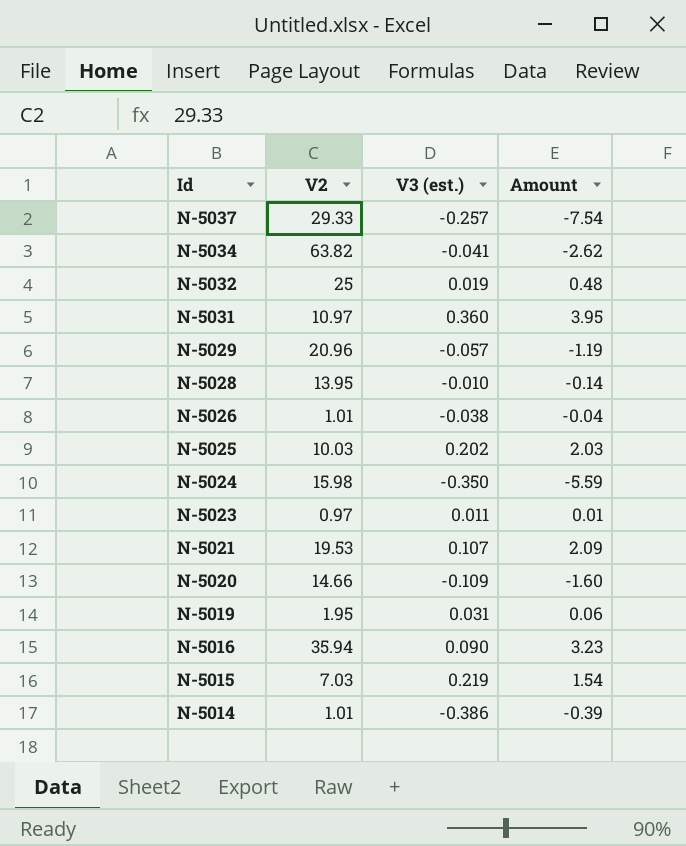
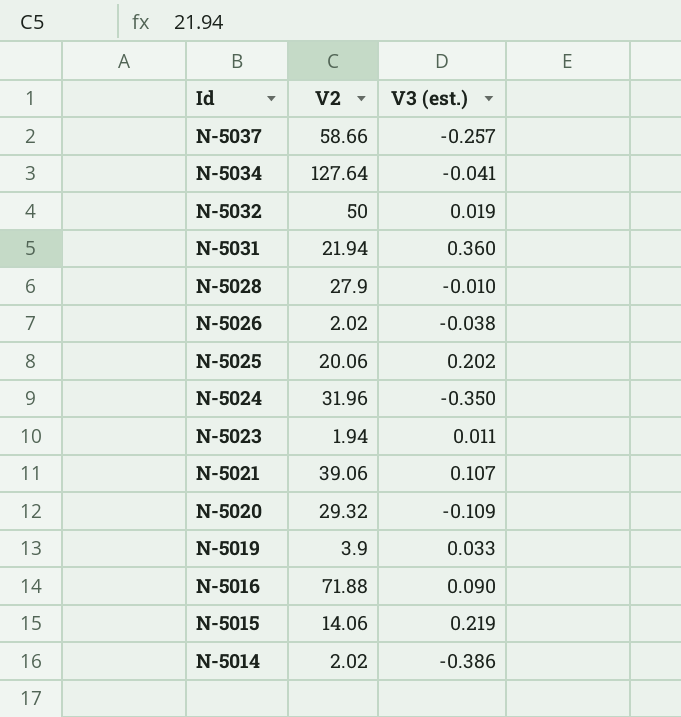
column Amount | formula: [V2] * [V3 (est.)] -> none
row N-5029: 20.96 | -0.057 | -1.19 -> none
N-5037 | V2: 29.33 -> 58.66
N-5034 | V2: 63.82 -> 127.64
N-5032 | V2: 25 -> 50
N-5031 | V2: 10.97 -> 21.94
N-5028 | V2: 13.95 -> 27.9
N-5026 | V2: 1.01 -> 2.02
N-5025 | V2: 10.03 -> 20.06
N-5024 | V2: 15.98 -> 31.96
N-5023 | V2: 0.97 -> 1.94
N-5021 | V2: 19.53 -> 39.06
N-5020 | V2: 14.66 -> 29.32
N-5019 | V2: 1.95 -> 3.9
N-5019 | V3 (est.): 0.031 -> 0.033
N-5016 | V2: 35.94 -> 71.88
N-5015 | V2: 7.03 -> 14.06
N-5014 | V2: 1.01 -> 2.02

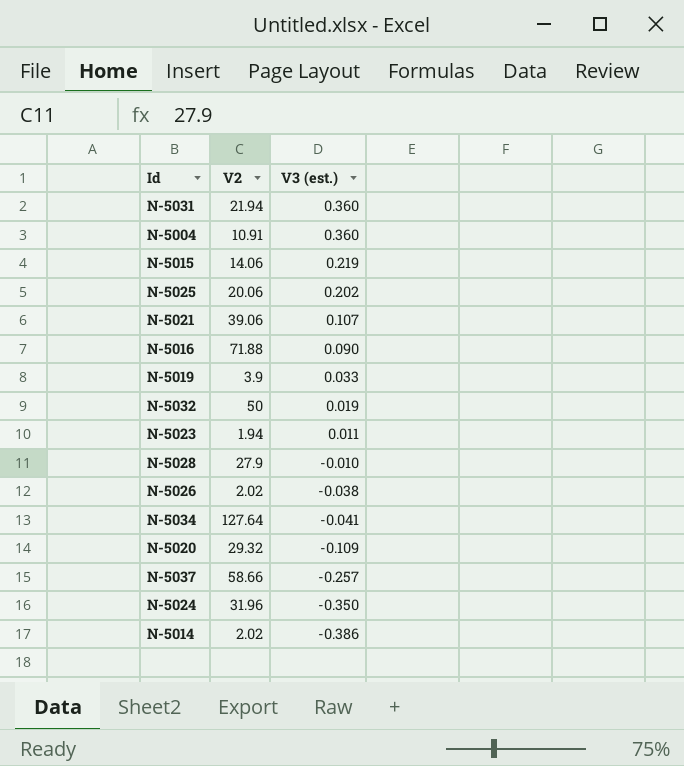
row order: Id descending -> V3 (est.) descending
row N-5004: none -> 10.91 | 0.360

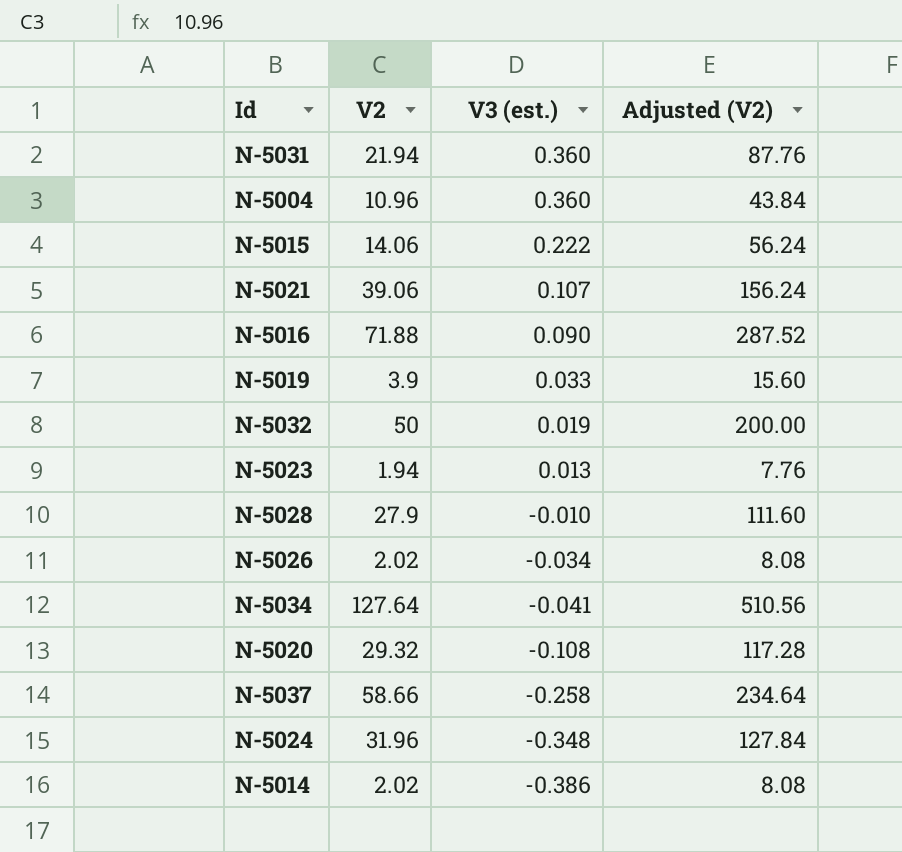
column Adjusted (V2) | formula: none -> [V2] * 4
row N-5025: 20.06 | 0.202 -> none
N-5004 | V2: 10.91 -> 10.96
N-5015 | V3 (est.): 0.219 -> 0.222
N-5023 | V3 (est.): 0.011 -> 0.013
N-5026 | V3 (est.): -0.038 -> -0.034
N-5020 | V3 (est.): -0.109 -> -0.108
N-5037 | V3 (est.): -0.257 -> -0.258
N-5024 | V3 (est.): -0.350 -> -0.348

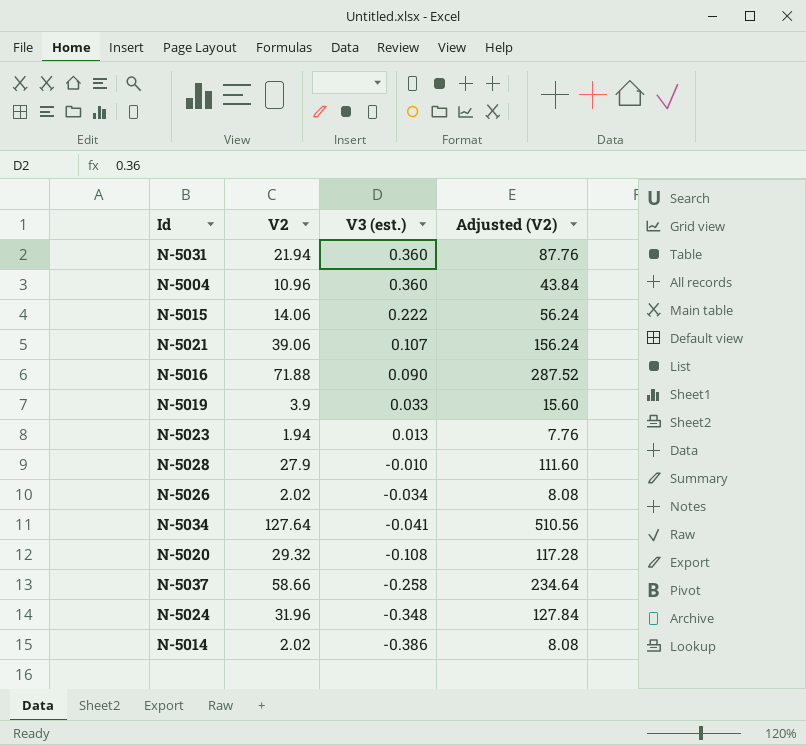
row N-5032: 50 | 0.019 | 200.00 -> none

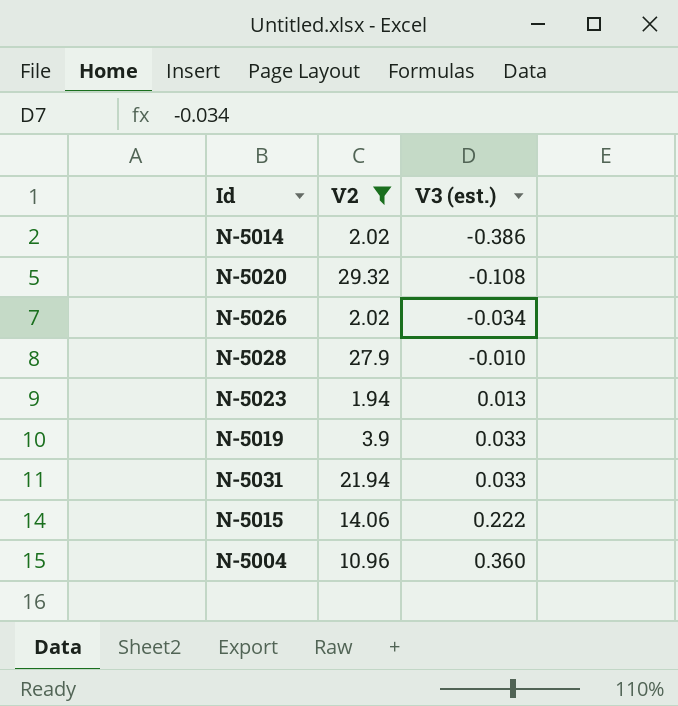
filter: none -> V2 <= 29.32
row order: V3 (est.) descending -> V3 (est.) ascending
column Adjusted (V2) | formula: [V2] * 4 -> none
N-5031 | V3 (est.): 0.360 -> 0.033

